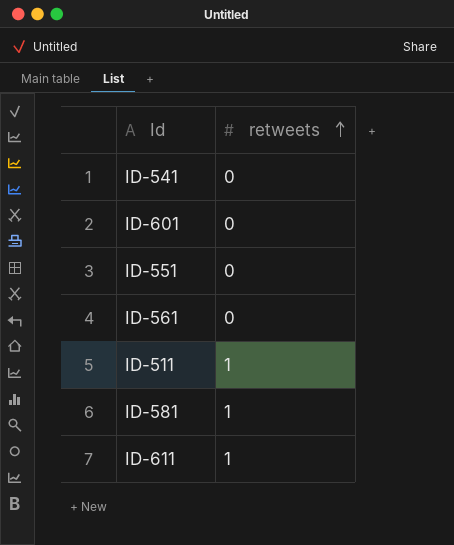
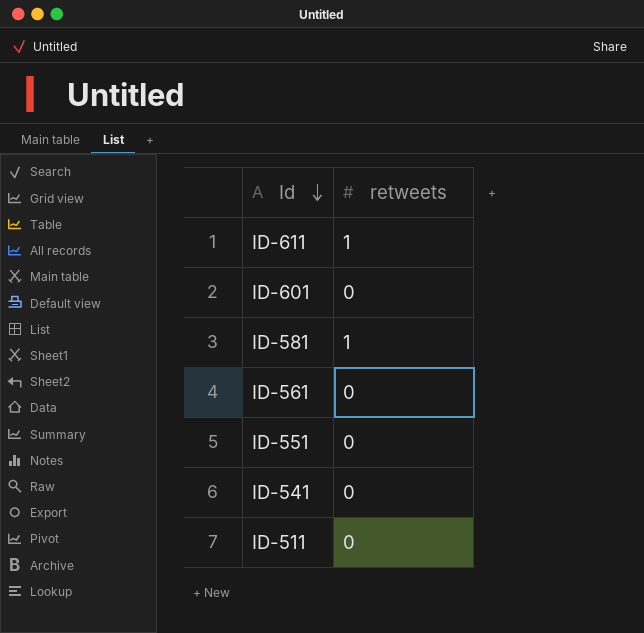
row order: retweets ascending -> Id descending
ID-511 | retweets: 1 -> 0

